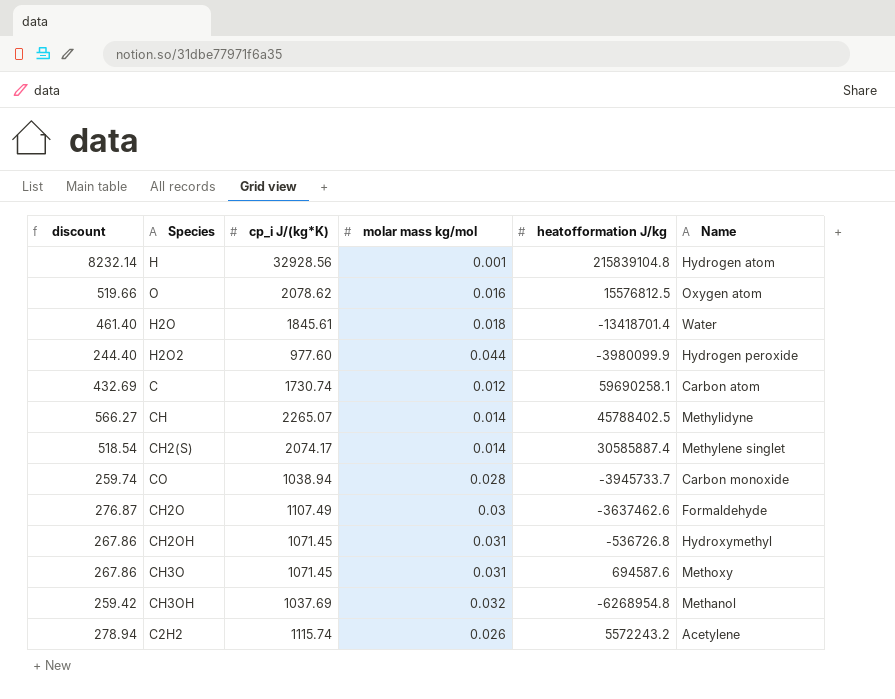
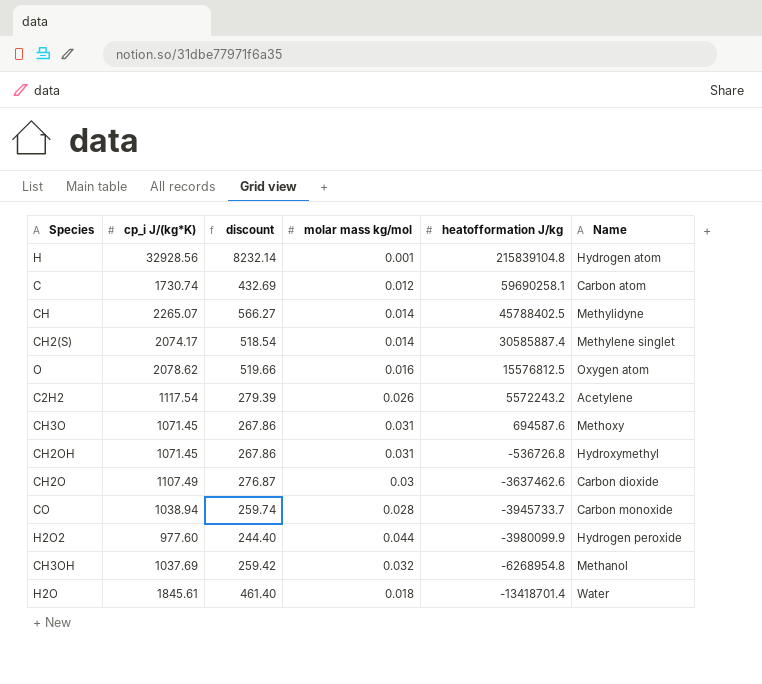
row order: none -> heatofformation J/kg descending
column discount | position: 1 -> 3
C2H2 | cp_i J/(kg*K): 1115.74 -> 1117.54
C2H2 | discount: 278.94 -> 279.39
CH2O | Name: Formaldehyde -> Carbon dioxide

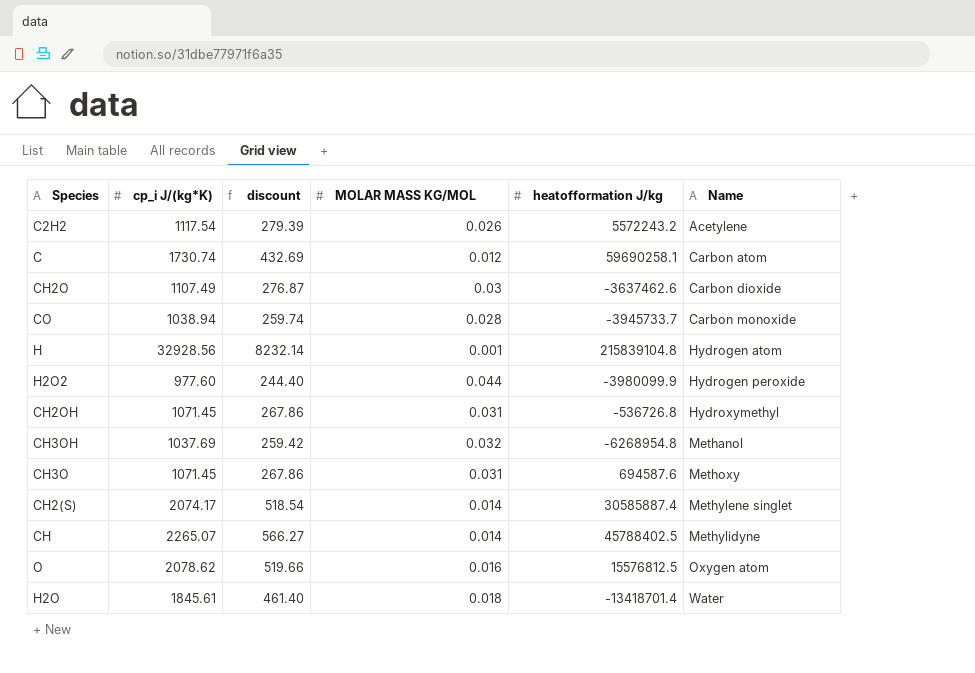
row order: heatofformation J/kg descending -> Name ascending
column name: molar mass kg/mol -> MOLAR MASS KG/MOL

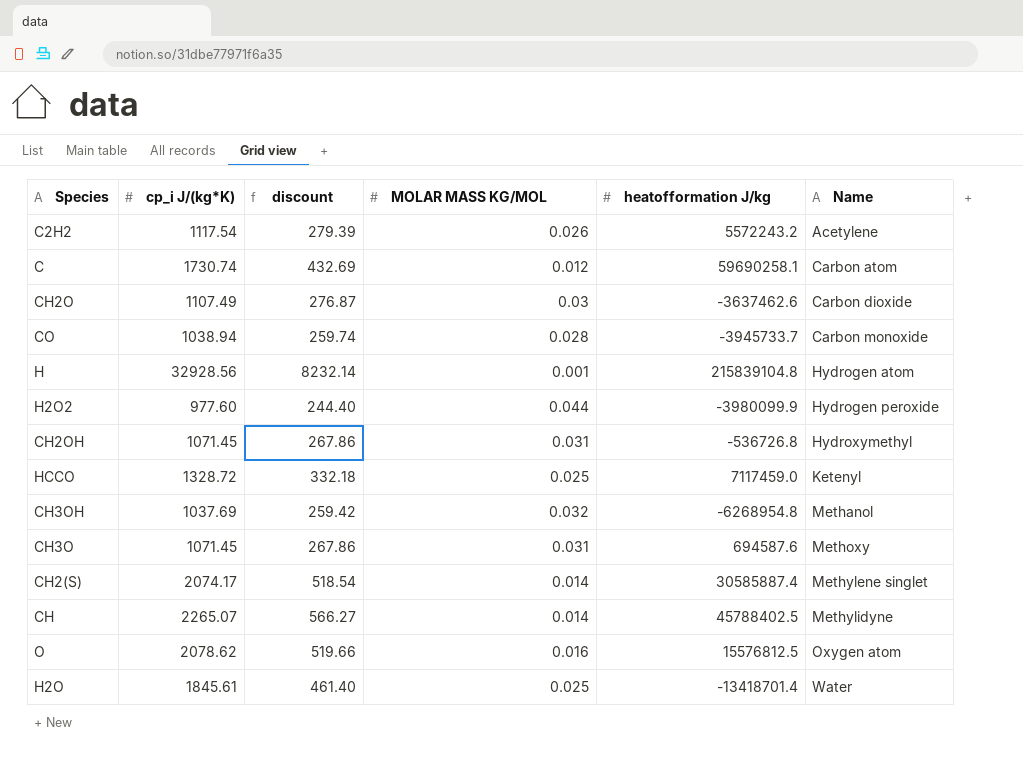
row HCCO: none -> 1328.72 | 332.18 | 0.025 | 7117459.0 | Ketenyl
H2O | MOLAR MASS KG/MOL: 0.018 -> 0.025

